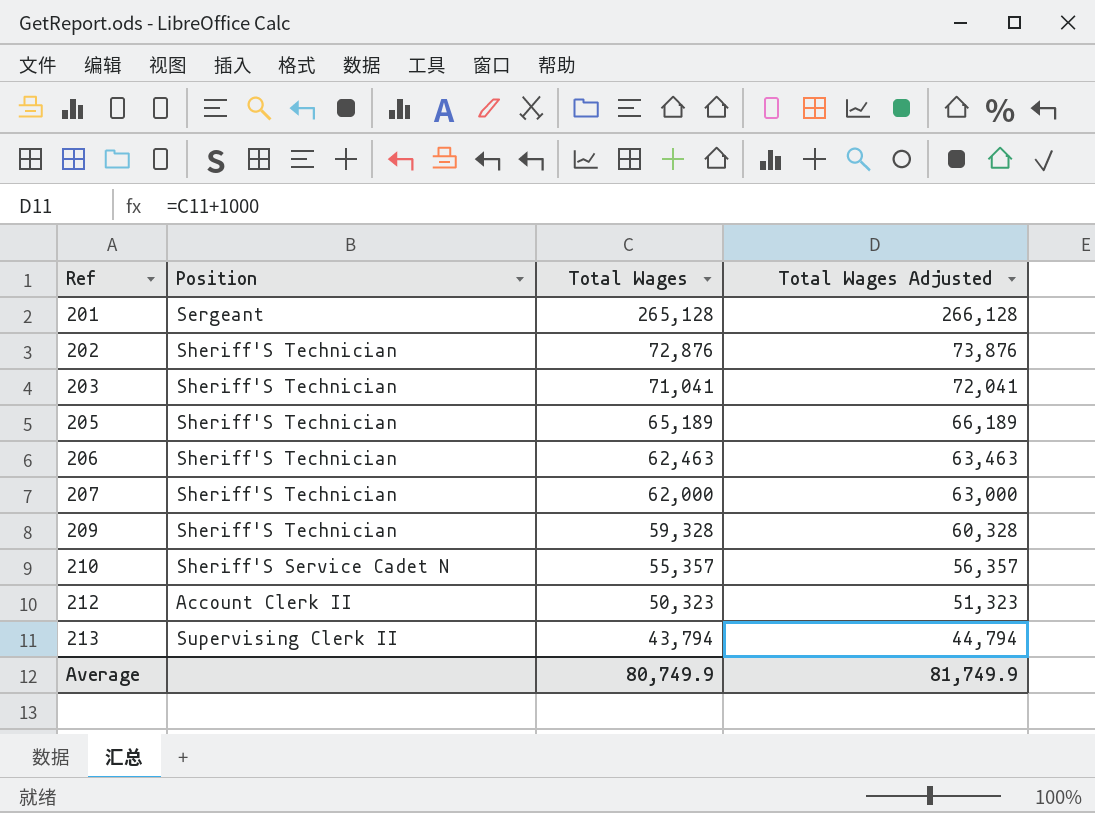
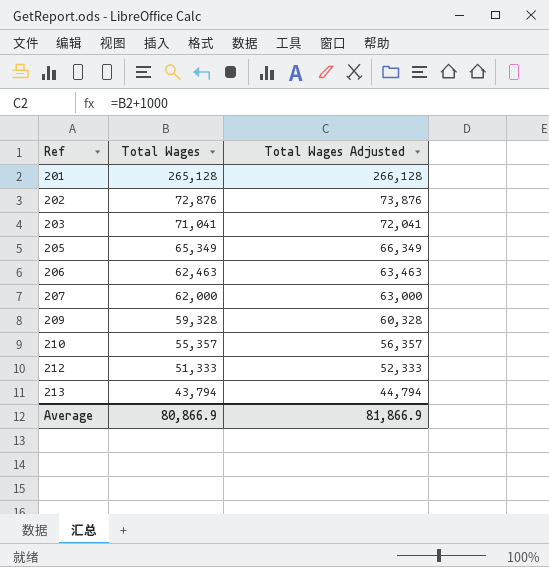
column Position | position: 2 -> none
205 | Total Wages: 65,189 -> 65,349
205 | Total Wages Adjusted: 66,189 -> 66,349
212 | Total Wages: 50,323 -> 51,333
212 | Total Wages Adjusted: 51,323 -> 52,333
Average | Total Wages: 80,749.9 -> 80,866.9
Average | Total Wages Adjusted: 81,749.9 -> 81,866.9

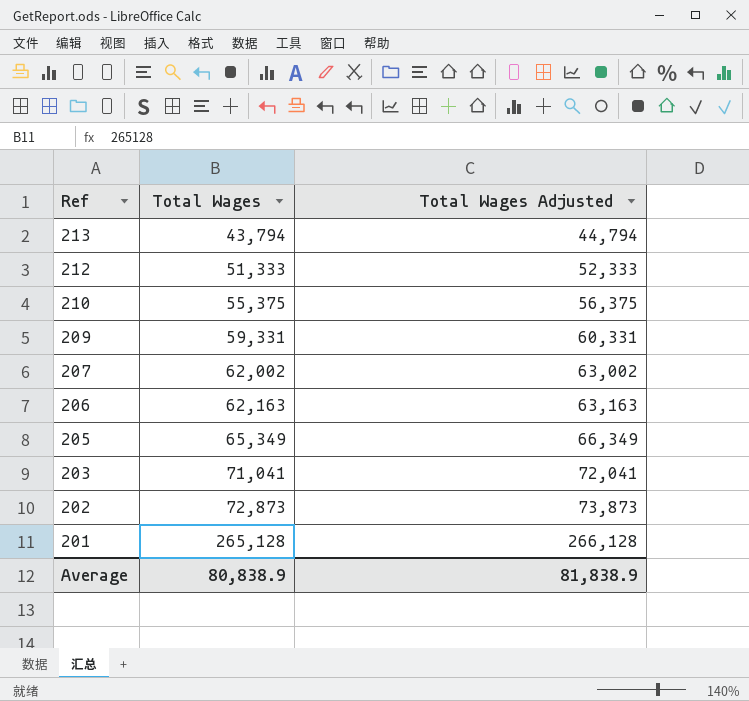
row order: Ref ascending -> Ref descending
210 | Total Wages: 55,357 -> 55,375
210 | Total Wages Adjusted: 56,357 -> 56,375
209 | Total Wages: 59,328 -> 59,331
209 | Total Wages Adjusted: 60,328 -> 60,331
207 | Total Wages: 62,000 -> 62,002
207 | Total Wages Adjusted: 63,000 -> 63,002
206 | Total Wages: 62,463 -> 62,163
206 | Total Wages Adjusted: 63,463 -> 63,163
202 | Total Wages: 72,876 -> 72,873
202 | Total Wages Adjusted: 73,876 -> 73,873
Average | Total Wages: 80,866.9 -> 80,838.9
Average | Total Wages Adjusted: 81,866.9 -> 81,838.9

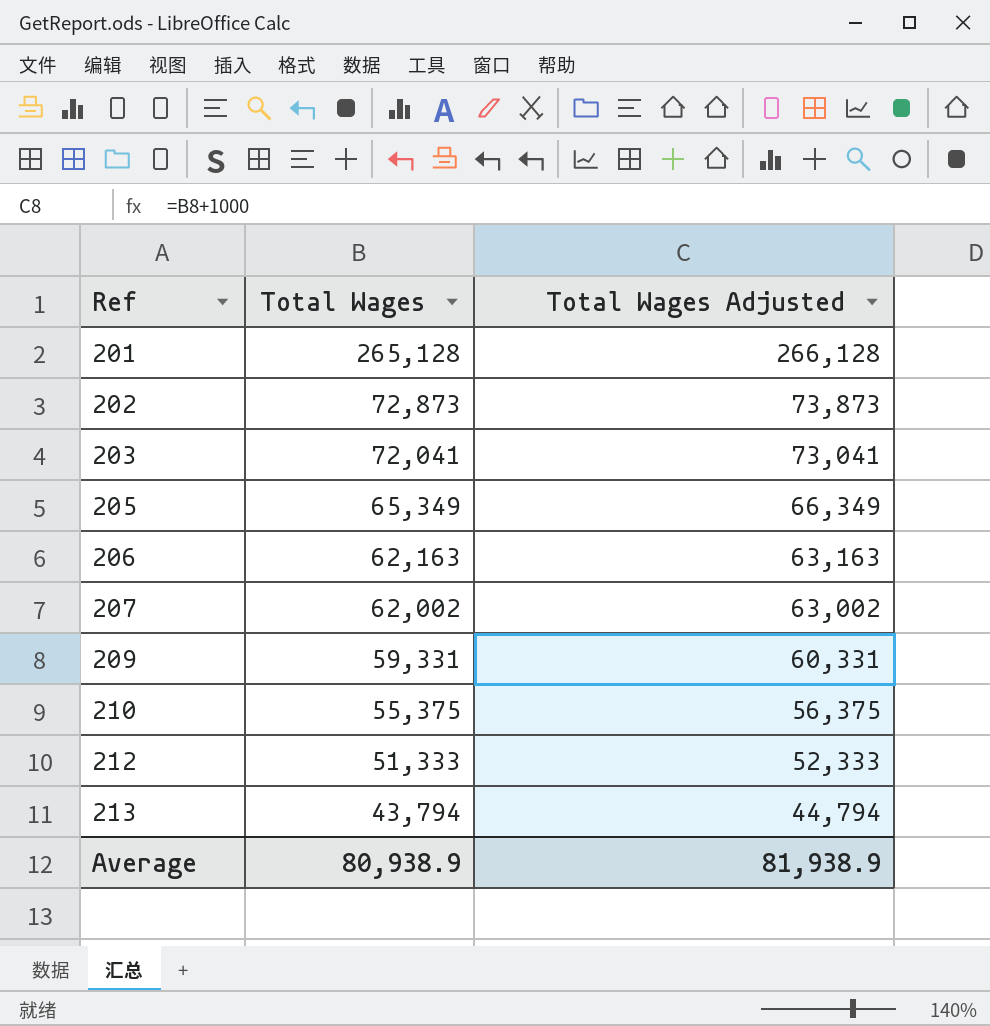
row order: Ref descending -> Ref ascending
203 | Total Wages: 71,041 -> 72,041
203 | Total Wages Adjusted: 72,041 -> 73,041
Average | Total Wages: 80,838.9 -> 80,938.9
Average | Total Wages Adjusted: 81,838.9 -> 81,938.9

